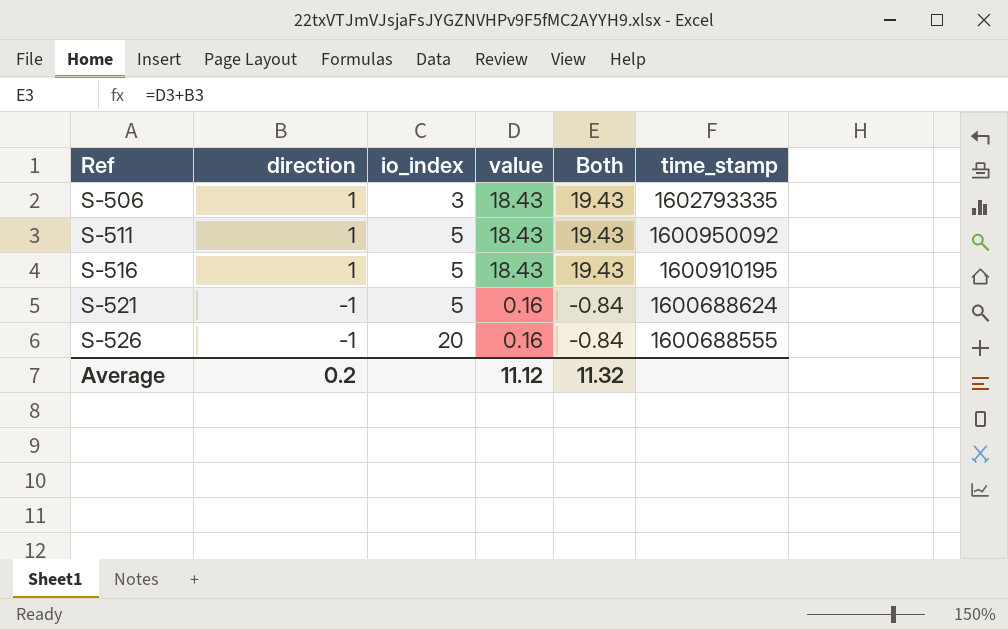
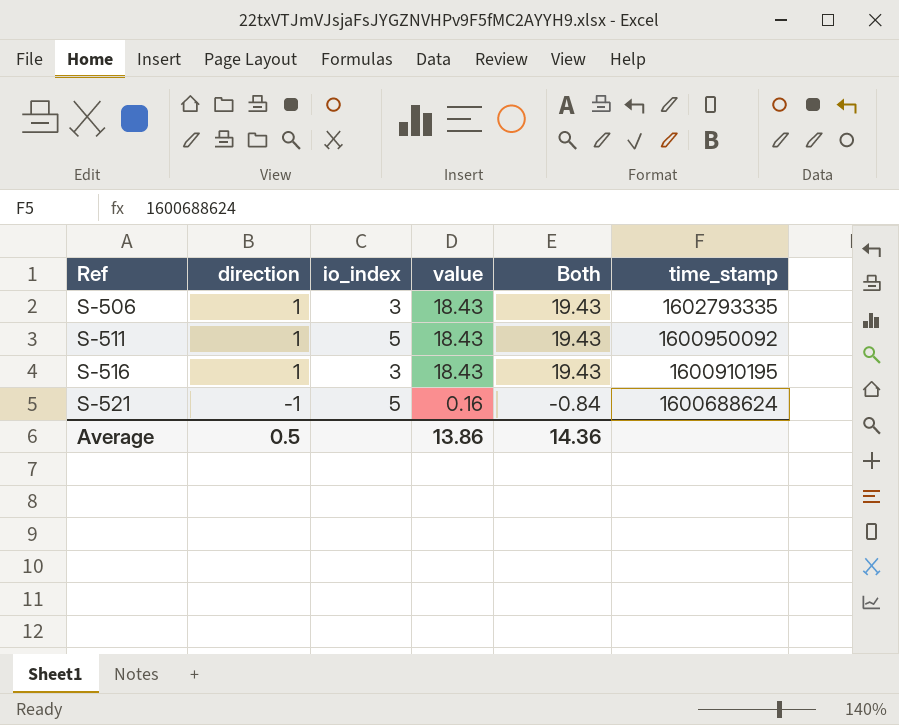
row S-526: -1 | 20 | 0.16 | -0.84 | 1600688555 -> none
S-516 | io_index: 5 -> 3
Average | direction: 0.2 -> 0.5
Average | value: 11.12 -> 13.86
Average | Both: 11.32 -> 14.36

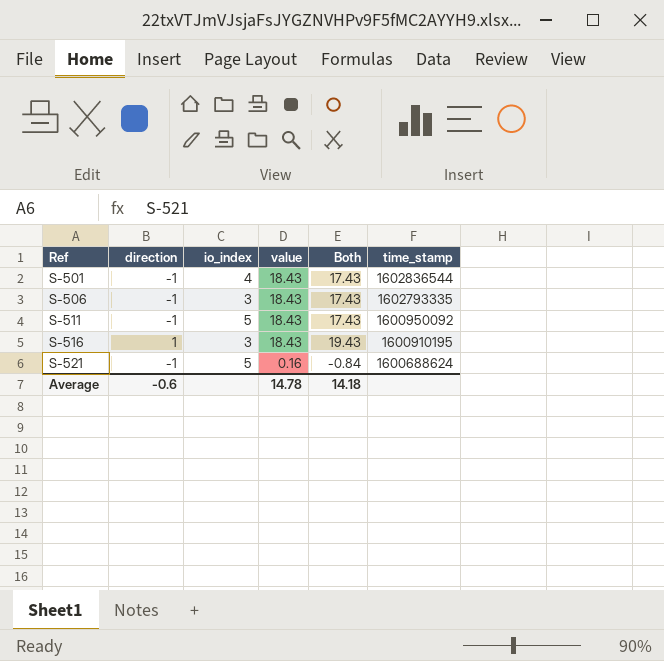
row S-501: none -> -1 | 4 | 18.43 | 17.43 | 1602836544
S-506 | direction: 1 -> -1
S-506 | Both: 19.43 -> 17.43
S-511 | direction: 1 -> -1
S-511 | Both: 19.43 -> 17.43
Average | direction: 0.5 -> -0.6
Average | value: 13.86 -> 14.78
Average | Both: 14.36 -> 14.18

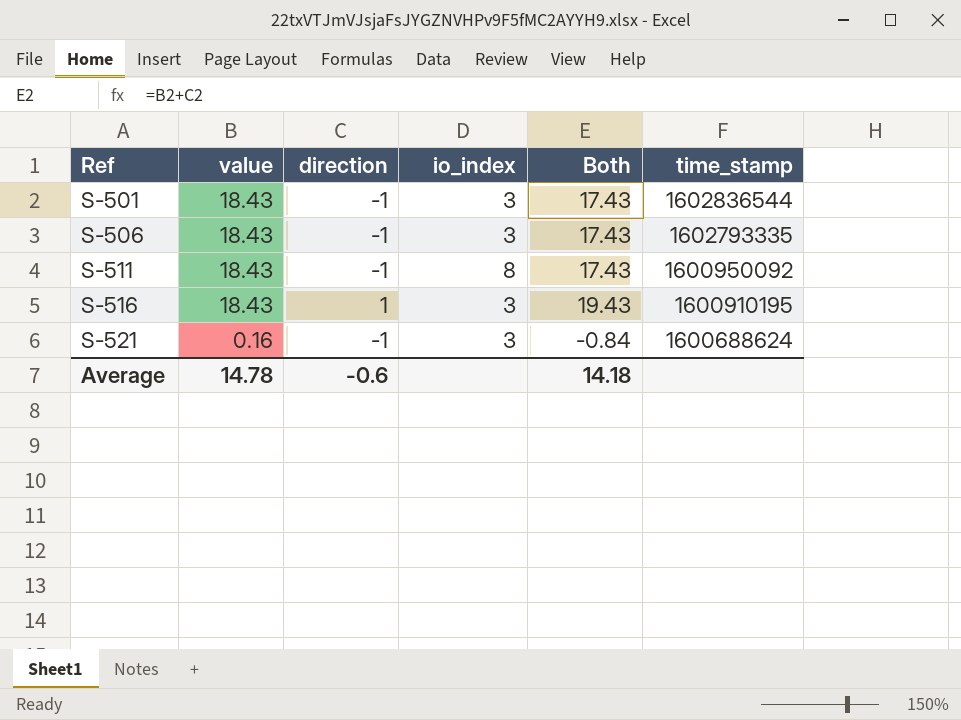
column value | position: 4 -> 2
S-501 | io_index: 4 -> 3
S-511 | io_index: 5 -> 8
S-521 | io_index: 5 -> 3

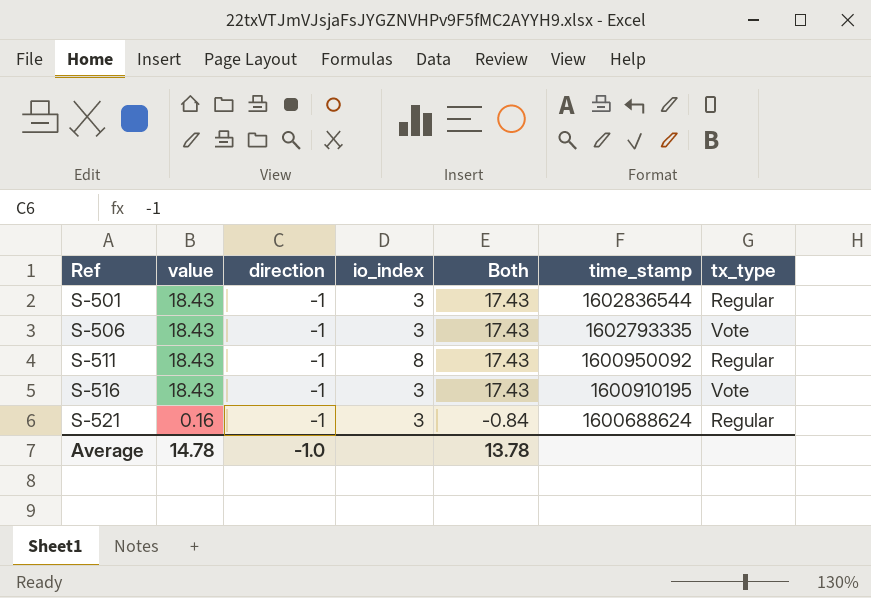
column tx_type | position: none -> 7
S-516 | direction: 1 -> -1
S-516 | Both: 19.43 -> 17.43
Average | direction: -0.6 -> -1.0
Average | Both: 14.18 -> 13.78

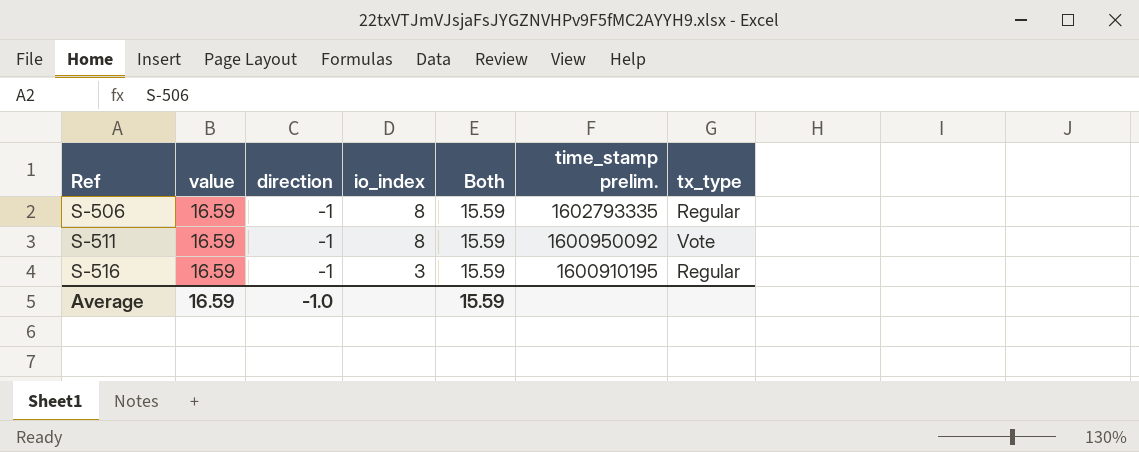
column name: time_stamp -> time_stamp prelim.
row S-501: 18.43 | -1 | 3 | 17.43 | 1602836544 | Regular -> none
row S-521: 0.16 | -1 | 3 | -0.84 | 1600688624 | Regular -> none
S-506 | value: 18.43 -> 16.59
S-506 | io_index: 3 -> 8
S-506 | Both: 17.43 -> 15.59
S-506 | tx_type: Vote -> Regular
S-511 | value: 18.43 -> 16.59
S-511 | Both: 17.43 -> 15.59
S-511 | tx_type: Regular -> Vote
S-516 | value: 18.43 -> 16.59
S-516 | Both: 17.43 -> 15.59
S-516 | tx_type: Vote -> Regular
Average | value: 14.78 -> 16.59
Average | Both: 13.78 -> 15.59

